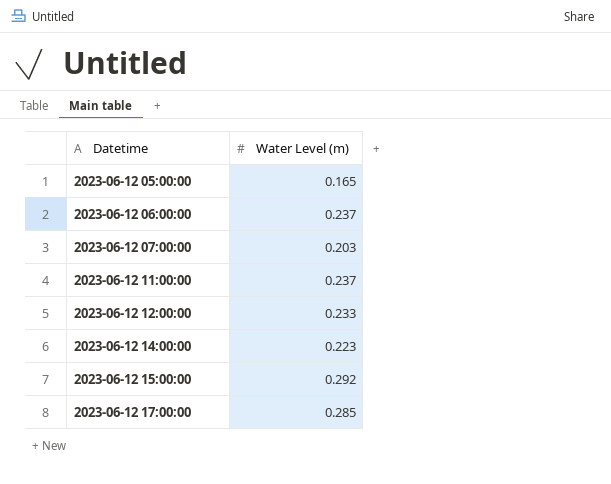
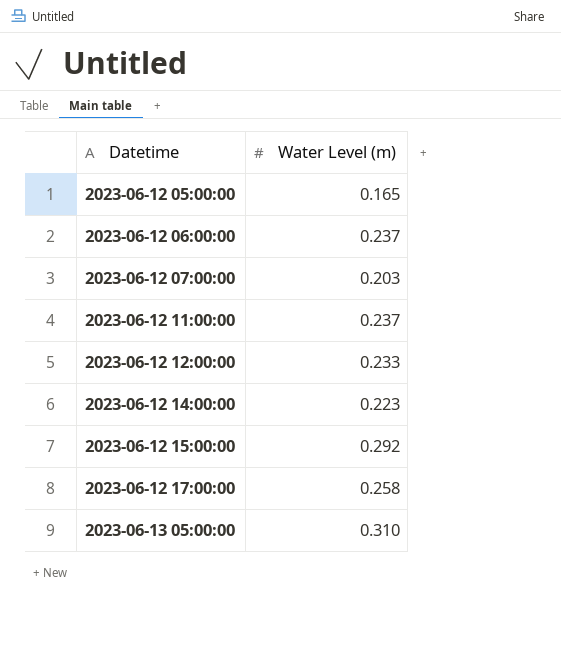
2023-06-12 17:00:00 | Water Level (m): 0.285 -> 0.258
row 2023-06-13 05:00:00: none -> 0.310

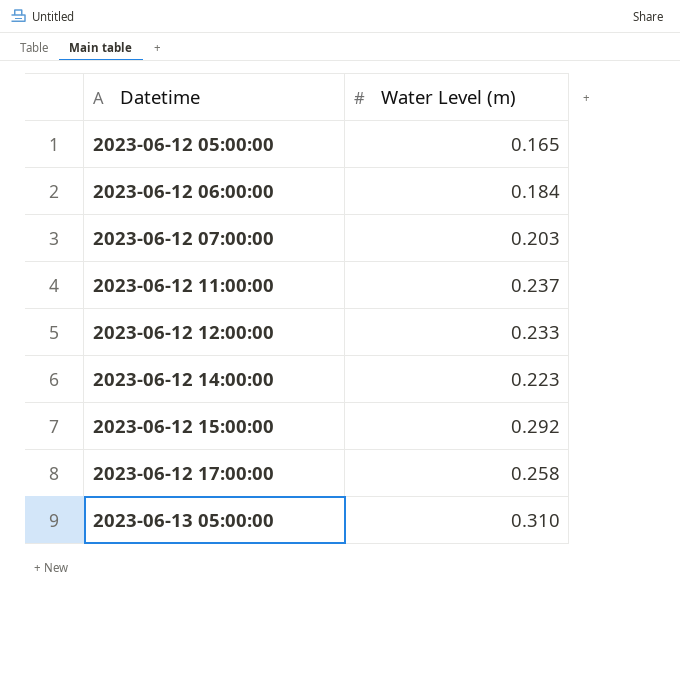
2023-06-12 06:00:00 | Water Level (m): 0.237 -> 0.184

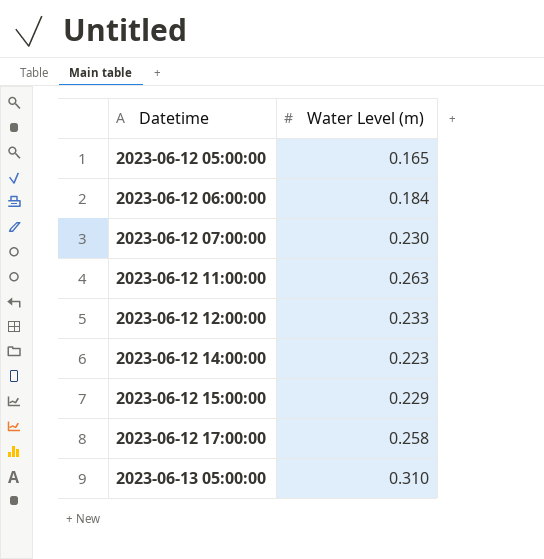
2023-06-12 07:00:00 | Water Level (m): 0.203 -> 0.230
2023-06-12 11:00:00 | Water Level (m): 0.237 -> 0.263
2023-06-12 15:00:00 | Water Level (m): 0.292 -> 0.229

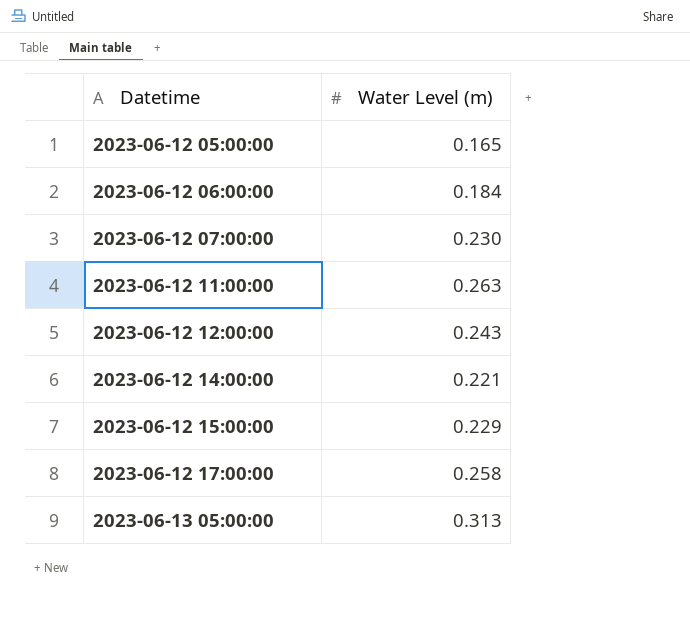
2023-06-12 12:00:00 | Water Level (m): 0.233 -> 0.243
2023-06-12 14:00:00 | Water Level (m): 0.223 -> 0.221
2023-06-13 05:00:00 | Water Level (m): 0.310 -> 0.313

